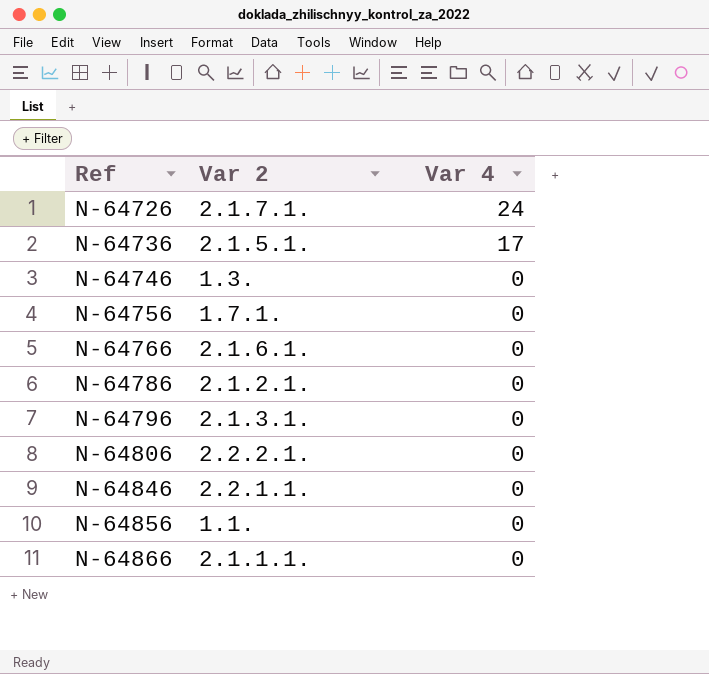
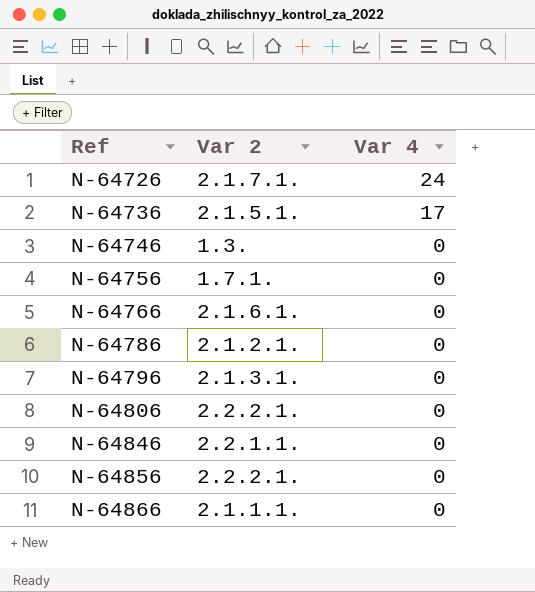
N-64856 | Var 2: 1.1. -> 2.2.2.1.

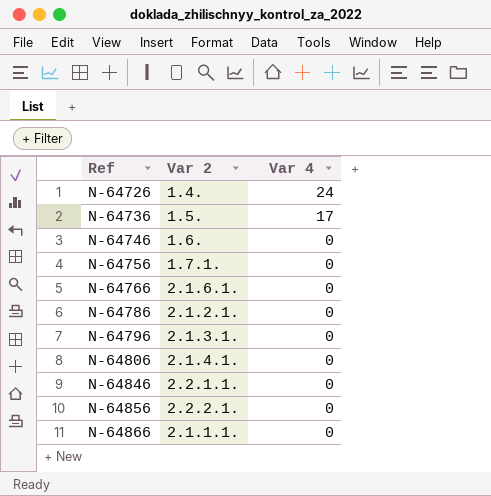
N-64726 | Var 2: 2.1.7.1. -> 1.4.
N-64736 | Var 2: 2.1.5.1. -> 1.5.
N-64746 | Var 2: 1.3. -> 1.6.
N-64806 | Var 2: 2.2.2.1. -> 2.1.4.1.

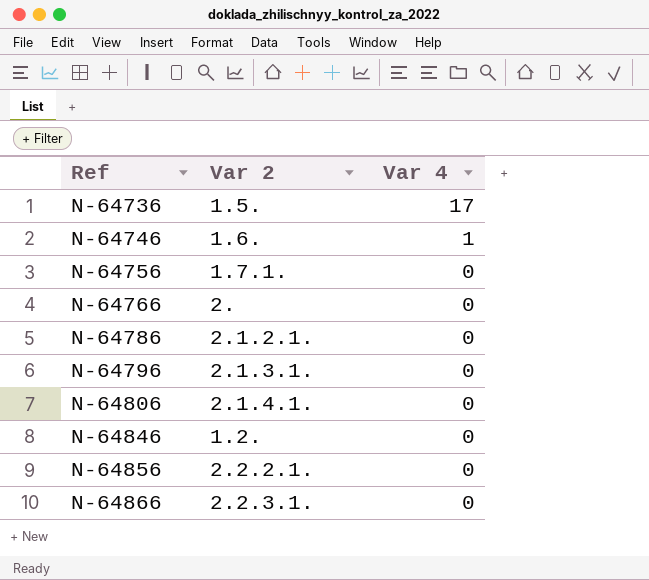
row N-64726: 1.4. | 24 -> none
N-64746 | Var 4: 0 -> 1
N-64766 | Var 2: 2.1.6.1. -> 2.
N-64846 | Var 2: 2.2.1.1. -> 1.2.
N-64866 | Var 2: 2.1.1.1. -> 2.2.3.1.

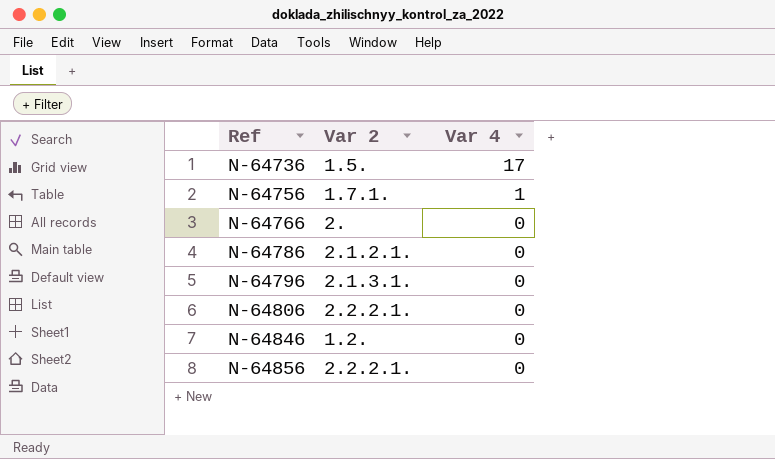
row N-64746: 1.6. | 1 -> none
row N-64866: 2.2.3.1. | 0 -> none
N-64756 | Var 4: 0 -> 1
N-64806 | Var 2: 2.1.4.1. -> 2.2.2.1.

